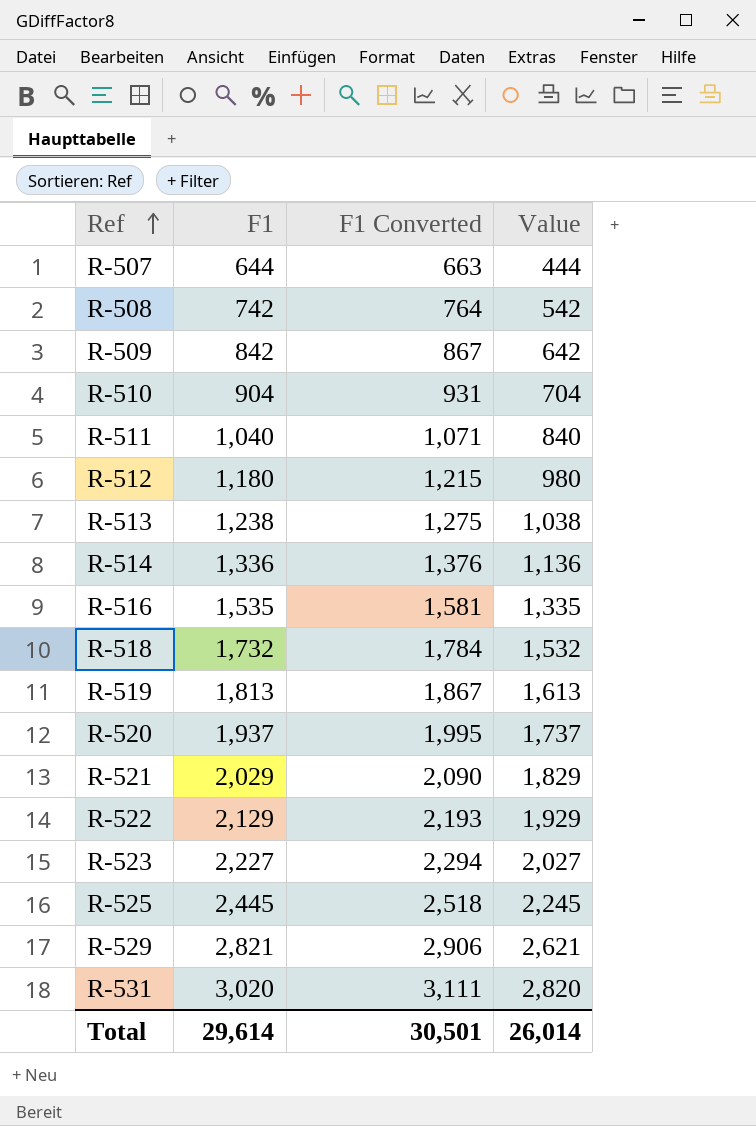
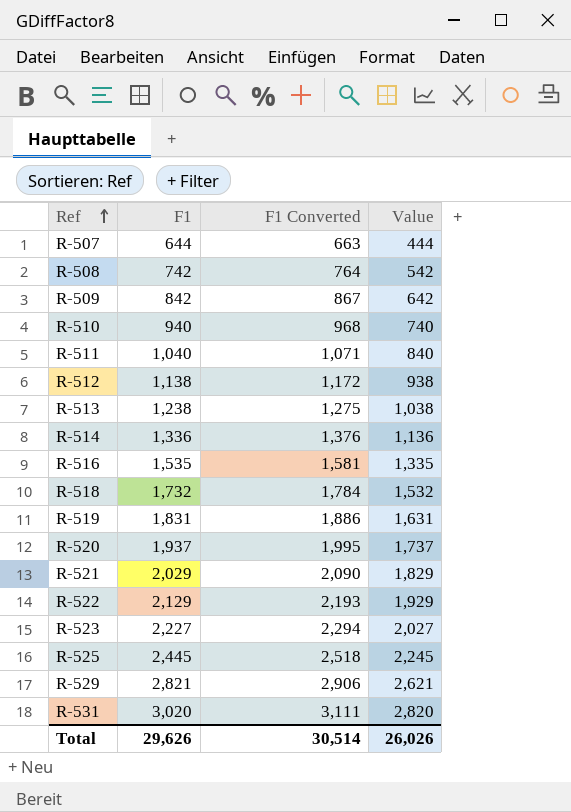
R-510 | F1: 904 -> 940
R-510 | F1 Converted: 931 -> 968
R-510 | Value: 704 -> 740
R-512 | F1: 1,180 -> 1,138
R-512 | F1 Converted: 1,215 -> 1,172
R-512 | Value: 980 -> 938
R-519 | F1: 1,813 -> 1,831
R-519 | F1 Converted: 1,867 -> 1,886
R-519 | Value: 1,613 -> 1,631
Total | F1: 29,614 -> 29,626
Total | F1 Converted: 30,501 -> 30,514
Total | Value: 26,014 -> 26,026

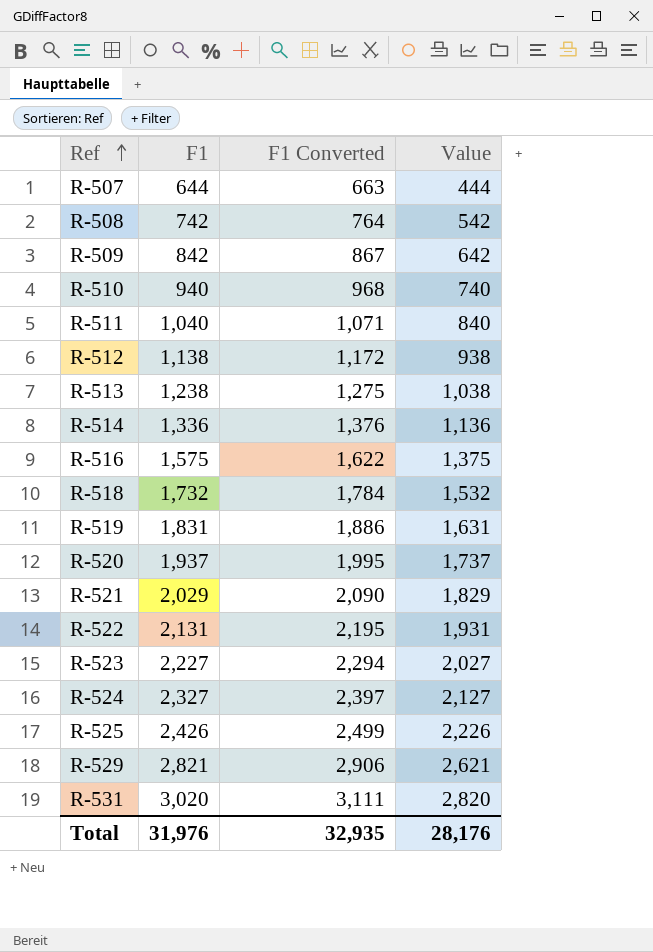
R-516 | F1: 1,535 -> 1,575
R-516 | F1 Converted: 1,581 -> 1,622
R-516 | Value: 1,335 -> 1,375
R-522 | F1: 2,129 -> 2,131
R-522 | F1 Converted: 2,193 -> 2,195
R-522 | Value: 1,929 -> 1,931
row R-524: none -> 2,327 | 2,397 | 2,127
R-525 | F1: 2,445 -> 2,426
R-525 | F1 Converted: 2,518 -> 2,499
R-525 | Value: 2,245 -> 2,226
Total | F1: 29,626 -> 31,976
Total | F1 Converted: 30,514 -> 32,935
Total | Value: 26,026 -> 28,176

